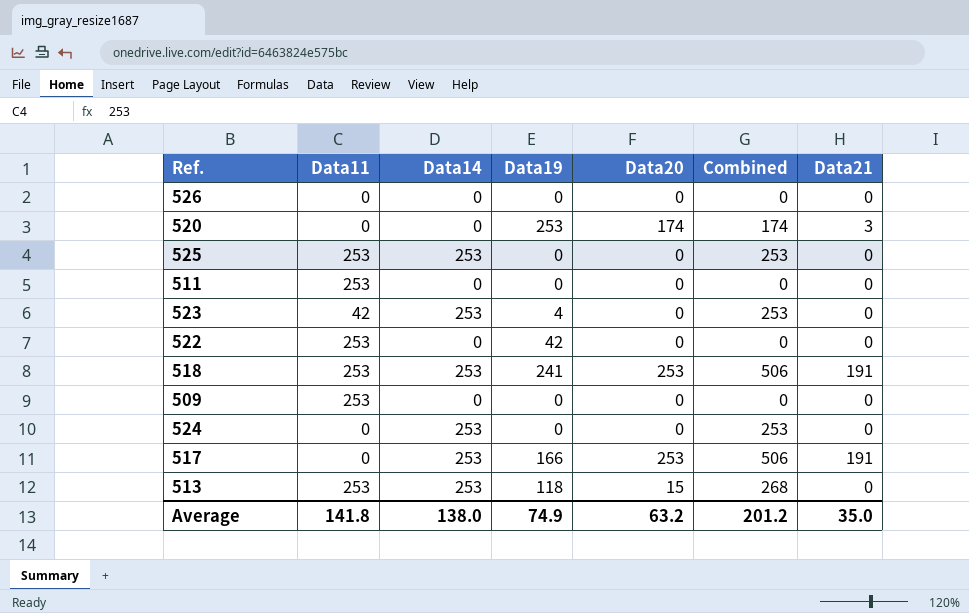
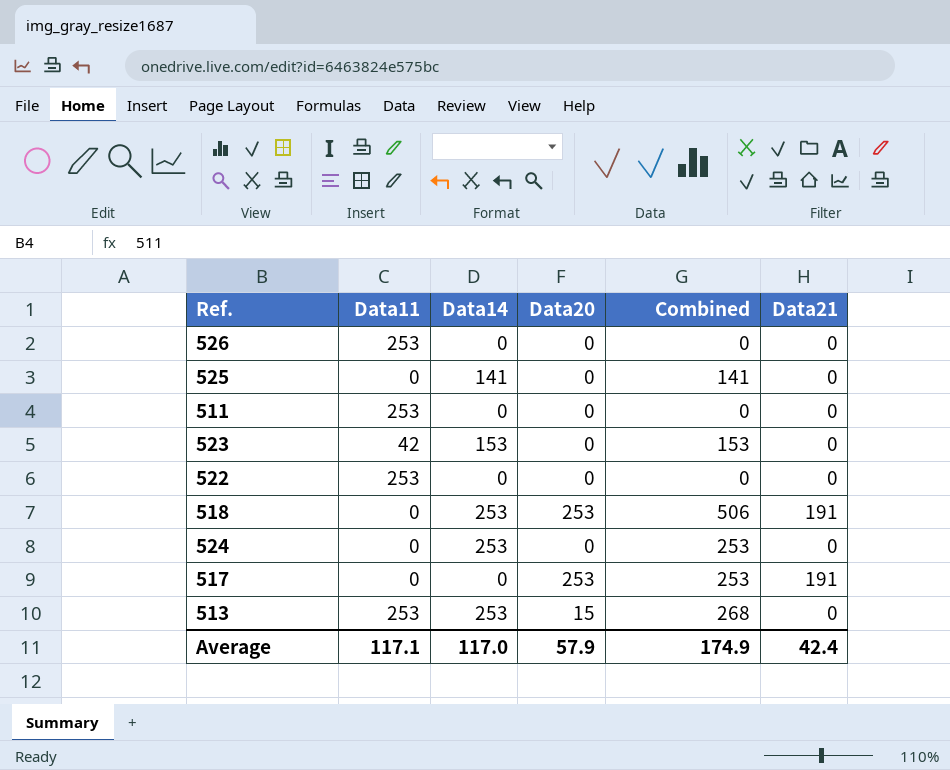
column Data19 | position: 4 -> none
row 520: 0 | 0 | 253 | 174 | 174 | 3 -> none
row 509: 253 | 0 | 0 | 0 | 0 | 0 -> none
526 | Data11: 0 -> 253
525 | Data11: 253 -> 0
525 | Data14: 253 -> 141
525 | Combined: 253 -> 141
523 | Data14: 253 -> 153
523 | Combined: 253 -> 153
518 | Data11: 253 -> 0
517 | Data14: 253 -> 0
517 | Combined: 506 -> 253
Average | Data11: 141.8 -> 117.1
Average | Data14: 138.0 -> 117.0
Average | Data20: 63.2 -> 57.9
Average | Combined: 201.2 -> 174.9
Average | Data21: 35.0 -> 42.4

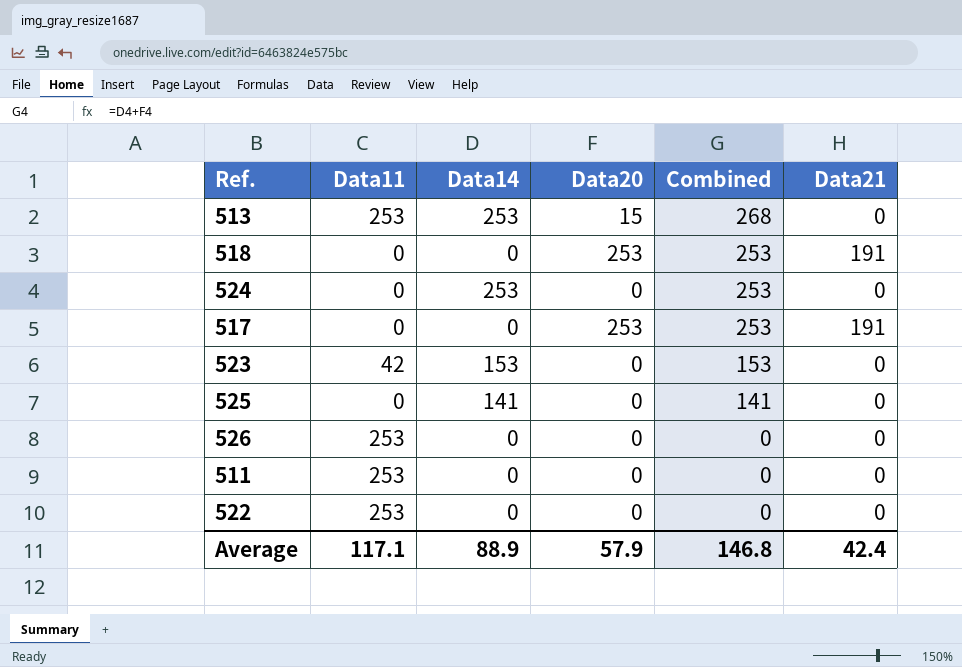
row order: none -> Combined descending
518 | Data14: 253 -> 0
518 | Combined: 506 -> 253
Average | Data14: 117.0 -> 88.9
Average | Combined: 174.9 -> 146.8

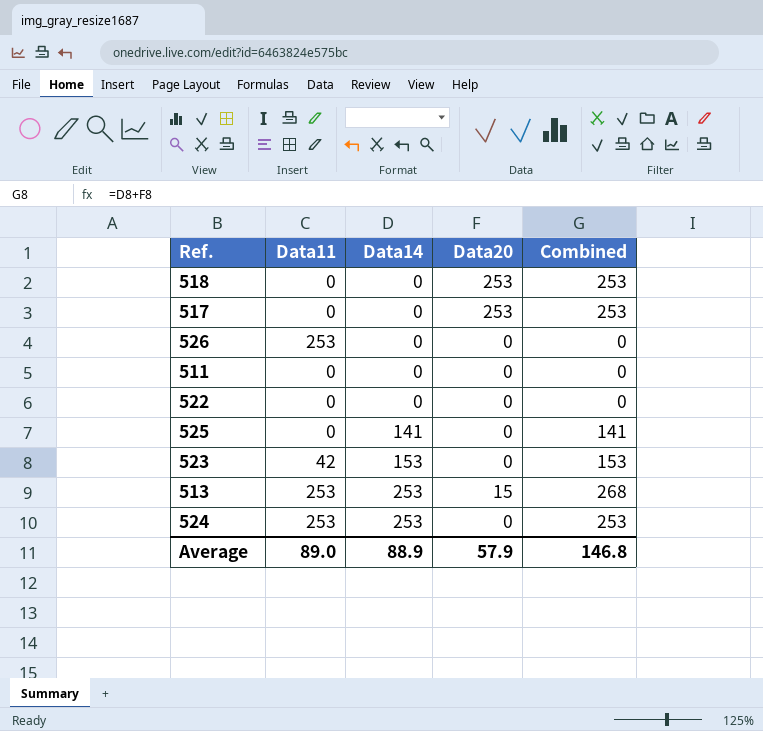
row order: Combined descending -> Data14 ascending
column Data21 | position: 6 -> none
511 | Data11: 253 -> 0
522 | Data11: 253 -> 0
524 | Data11: 0 -> 253
Average | Data11: 117.1 -> 89.0

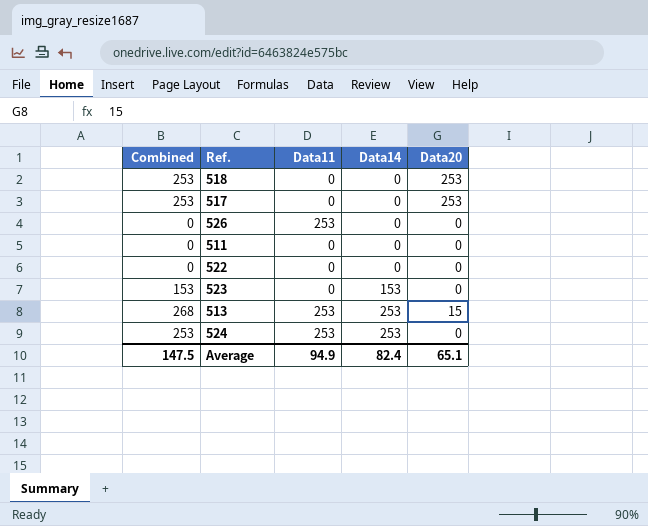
column Combined | position: 5 -> 1
row 525: 0 | 141 | 0 | 141 -> none
523 | Data11: 42 -> 0
Average | Combined: 146.8 -> 147.5
Average | Data11: 89.0 -> 94.9
Average | Data14: 88.9 -> 82.4
Average | Data20: 57.9 -> 65.1

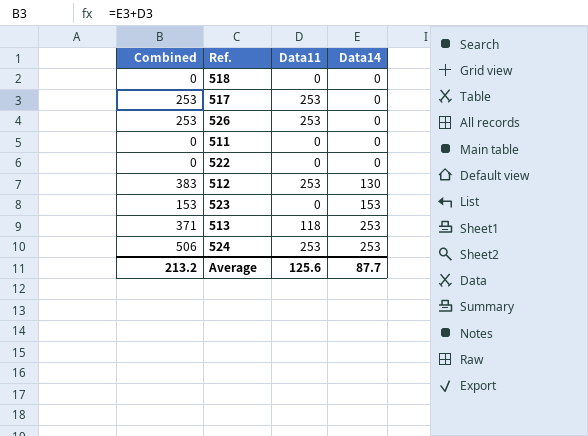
column Data20 | position: 5 -> none
column Combined | formula: [Data14] + [Data20] -> [Data11] + [Data14]
517 | Data11: 0 -> 253
row 512: none -> 383 | 253 | 130
513 | Data11: 253 -> 118
Average | Combined: 147.5 -> 213.2
Average | Data11: 94.9 -> 125.6
Average | Data14: 82.4 -> 87.7

